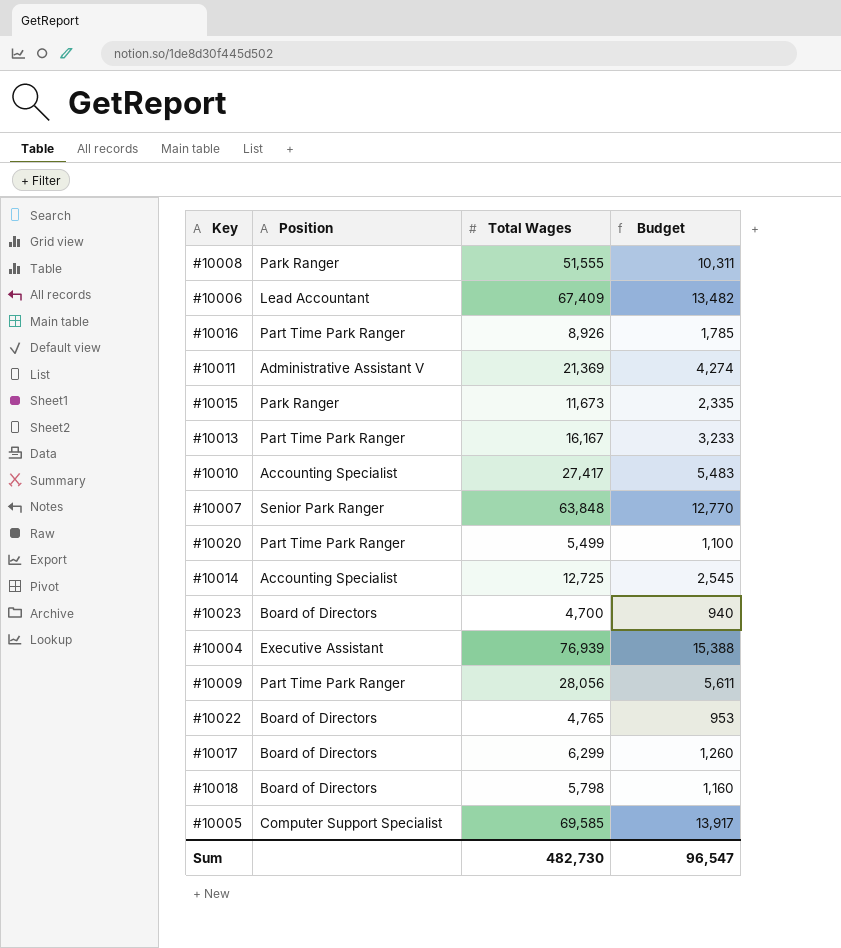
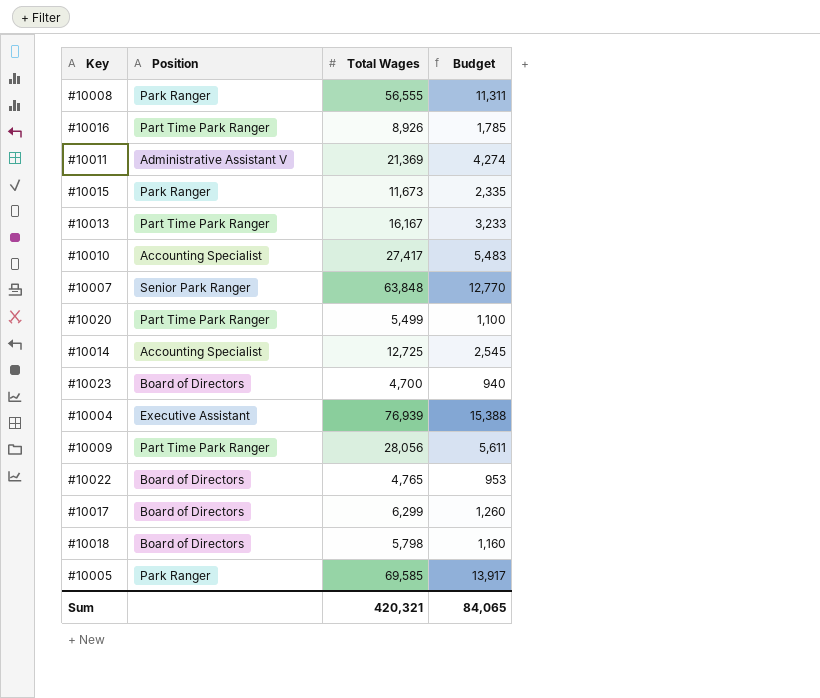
row #10006: Lead Accountant | 67,409 | 13,482 -> none
#10008 | Total Wages: 51,555 -> 56,555
#10008 | Budget: 10,311 -> 11,311
#10005 | Position: Computer Support Specialist -> Park Ranger
Sum | Total Wages: 482,730 -> 420,321
Sum | Budget: 96,547 -> 84,065

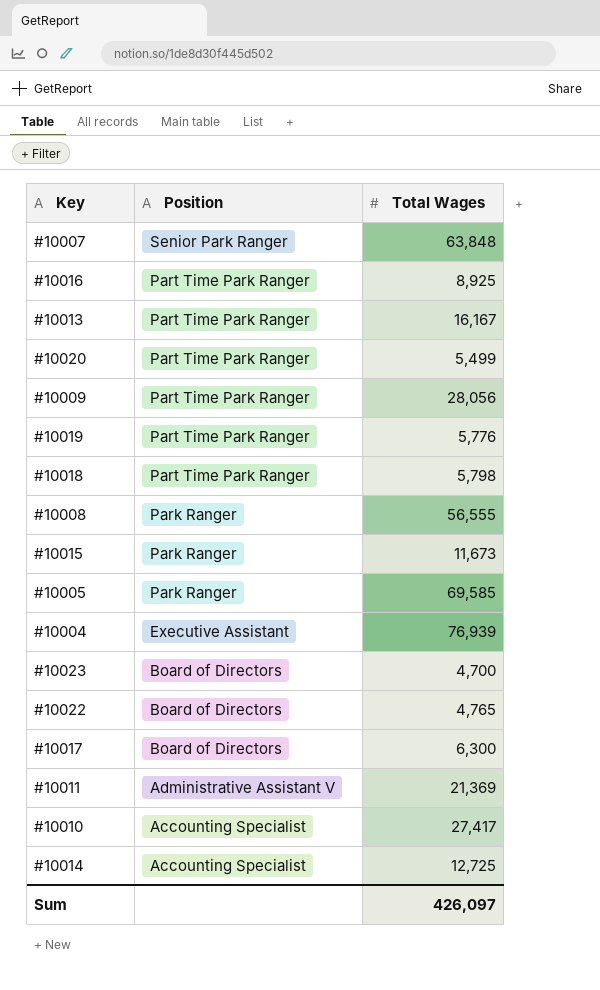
row order: none -> Position descending
column Budget | formula: [Total Wages] * 0.2 -> none
#10016 | Total Wages: 8,926 -> 8,925
row #10019: none -> Part Time Park Ranger | 5,776
#10018 | Position: Board of Directors -> Part Time Park Ranger
#10017 | Total Wages: 6,299 -> 6,300
Sum | Total Wages: 420,321 -> 426,097

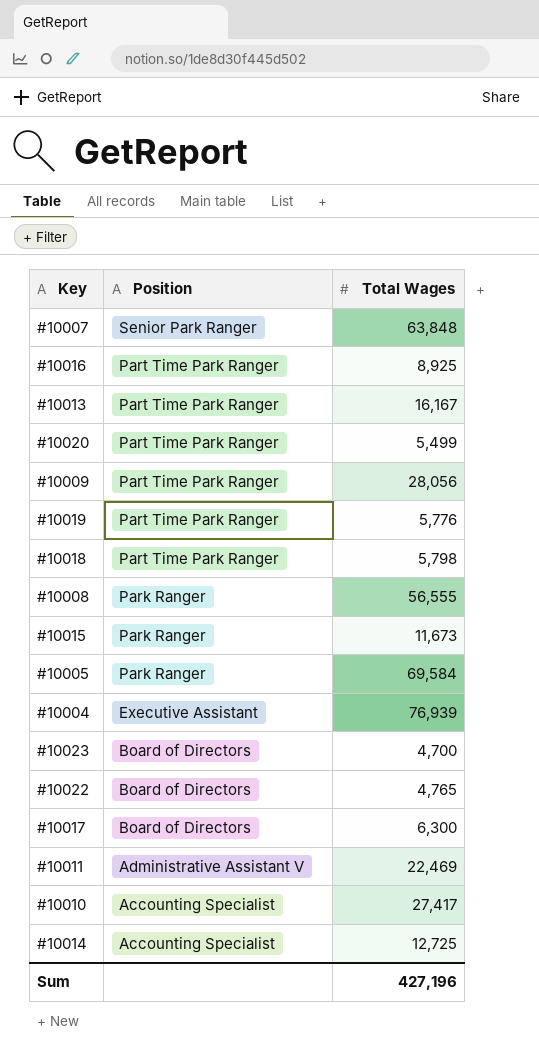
#10005 | Total Wages: 69,585 -> 69,584
#10011 | Total Wages: 21,369 -> 22,469
Sum | Total Wages: 426,097 -> 427,196

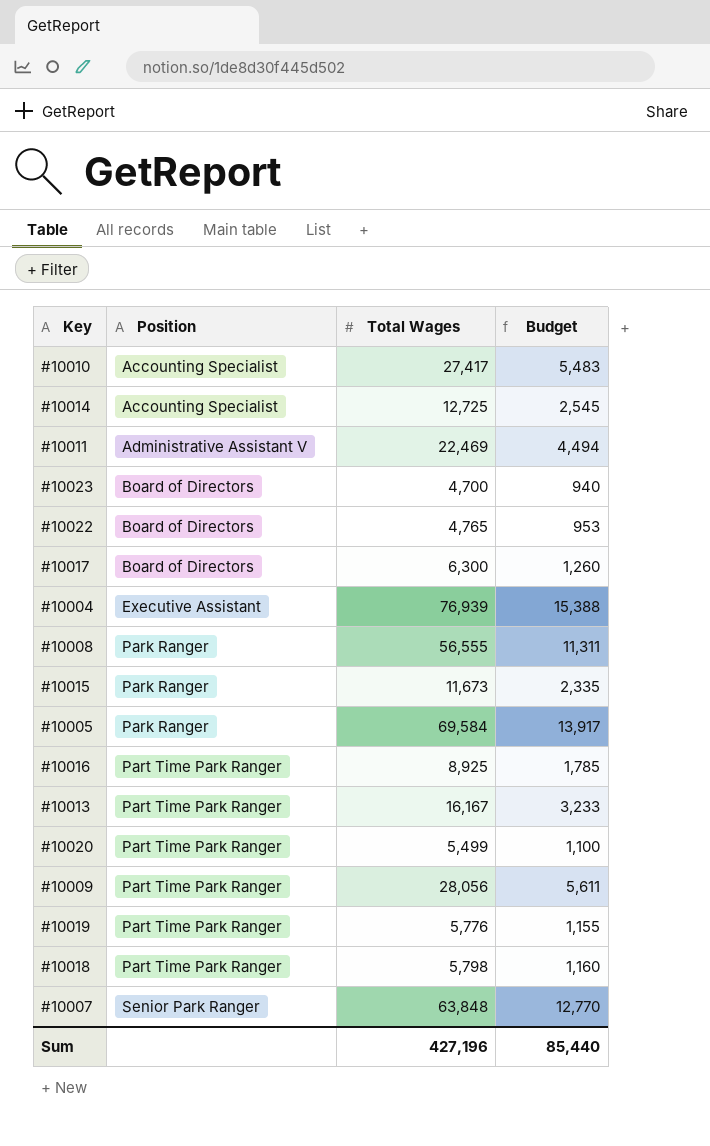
row order: Position descending -> Position ascending
column Budget | formula: none -> [Total Wages] * 0.2

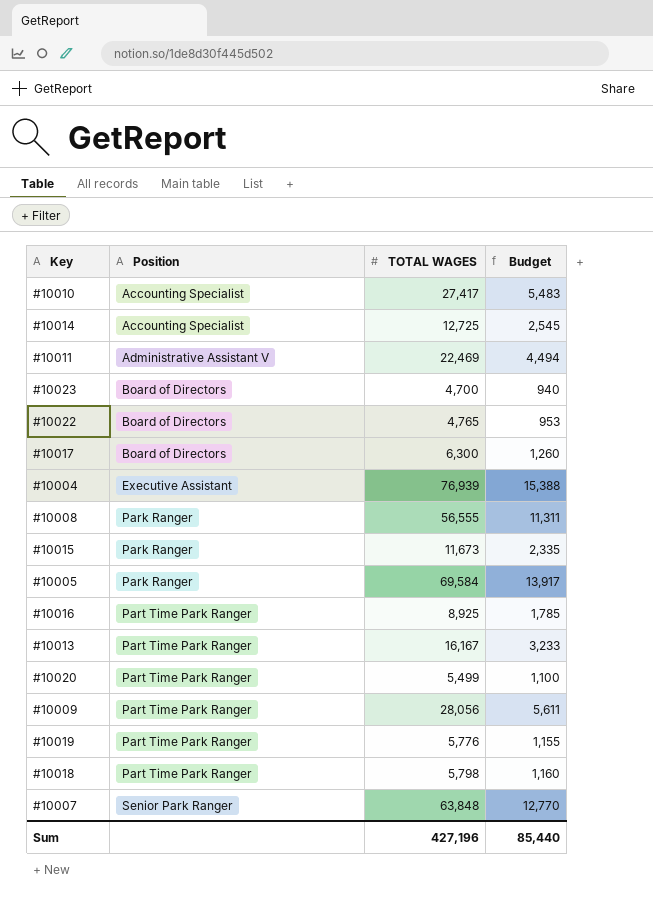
column name: Total Wages -> TOTAL WAGES

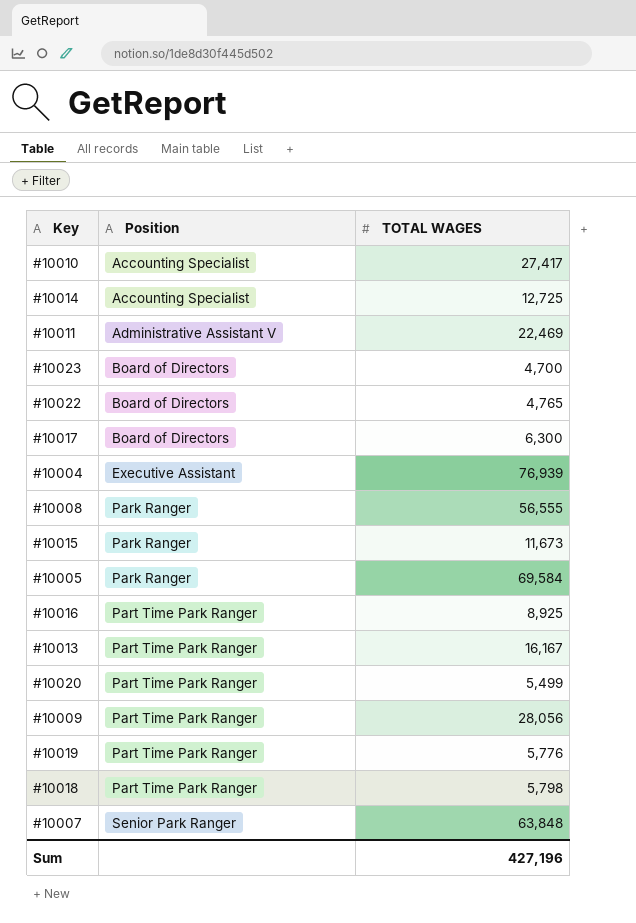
column Budget | formula: [TOTAL WAGES] * 0.2 -> none

